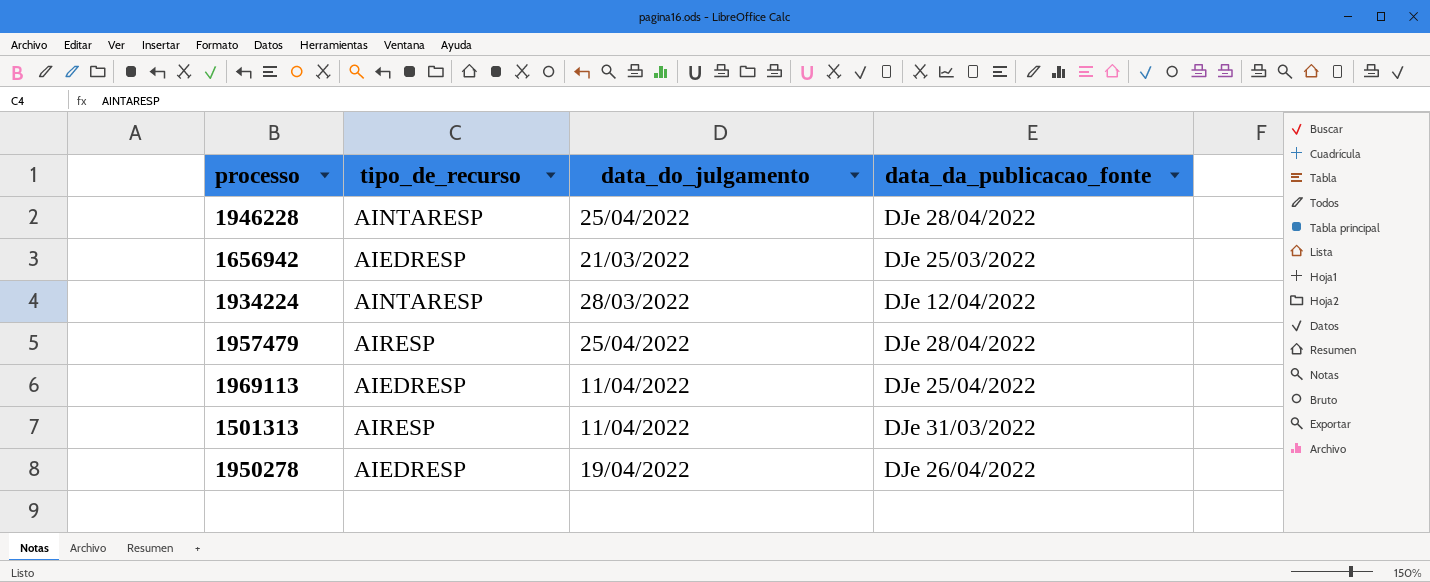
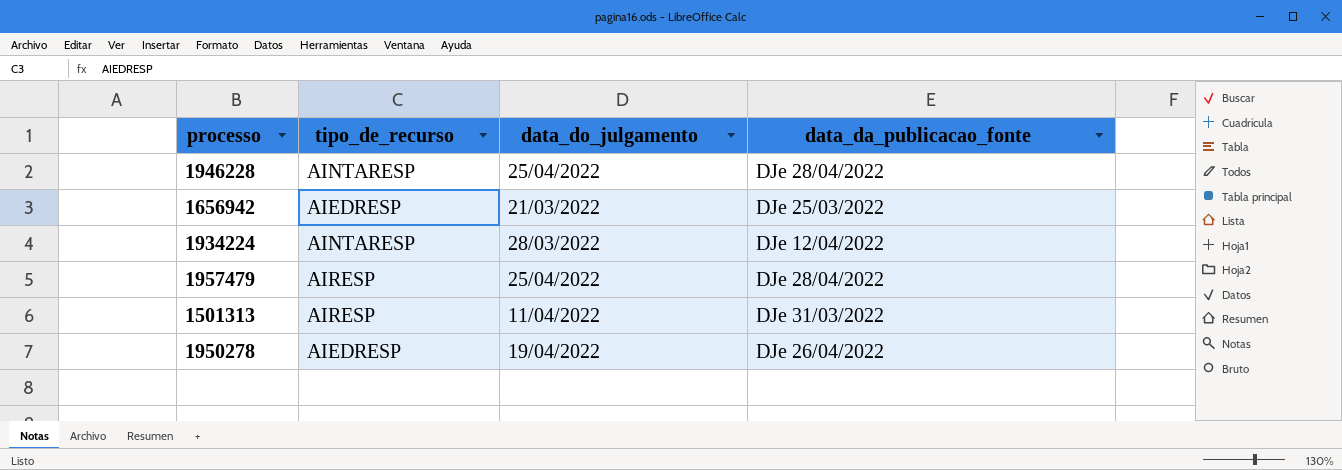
row 1969113: AIEDRESP | 11/04/2022 | DJe 25/04/2022 -> none

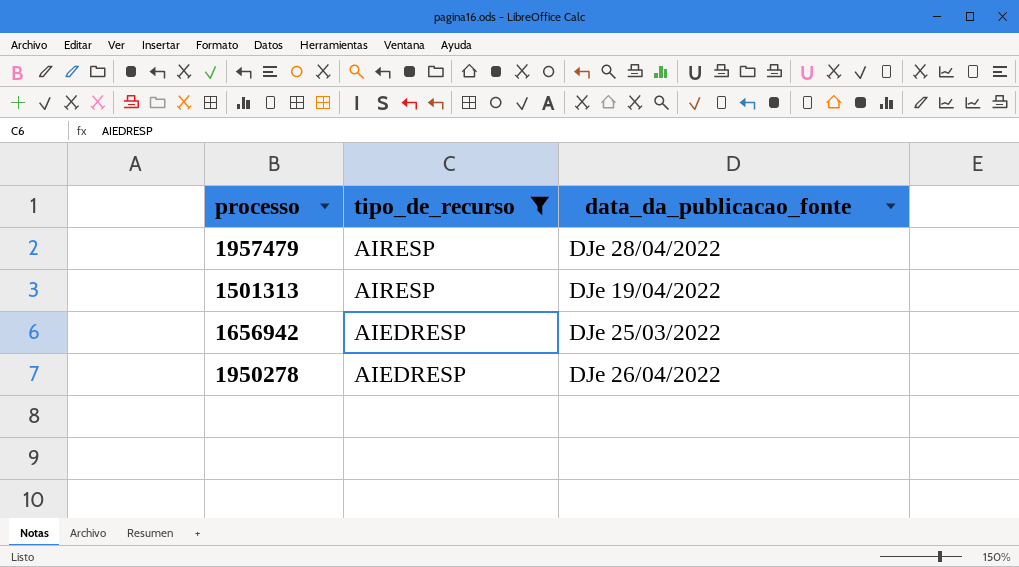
filter: none -> tipo_de_recurso != AINTARESP
row order: none -> tipo_de_recurso descending
column data_do_julgamento | position: 3 -> none
1501313 | data_da_publicacao_fonte: DJe 31/03/2022 -> DJe 19/04/2022

